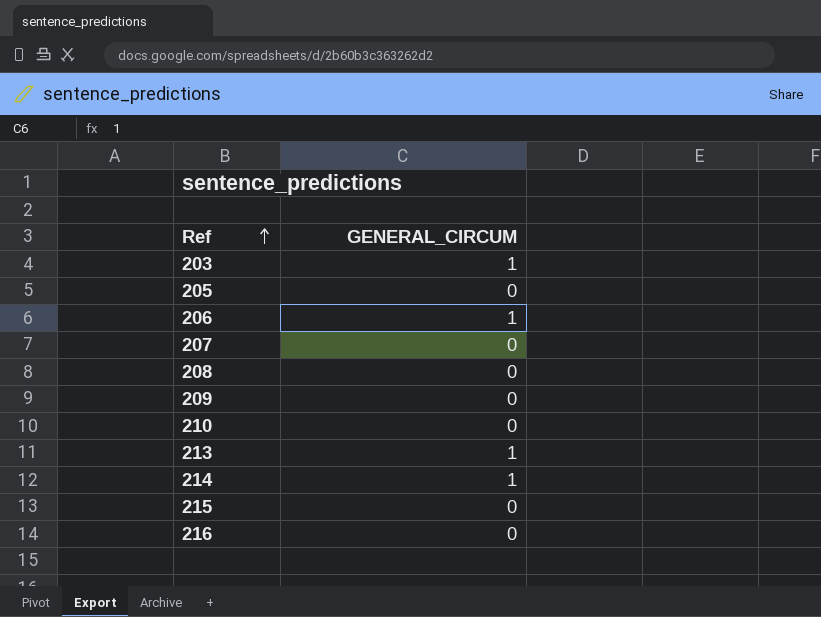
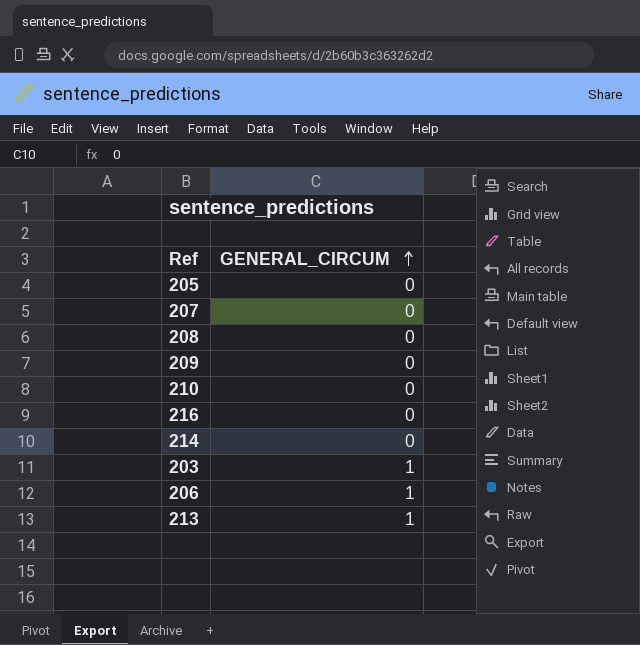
row order: Ref ascending -> GENERAL_CIRCUM ascending
row 215: 0 -> none
214 | GENERAL_CIRCUM: 1 -> 0

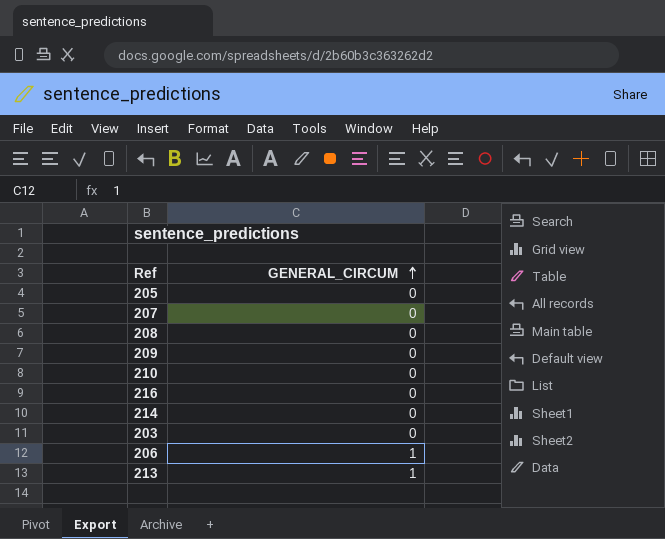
203 | GENERAL_CIRCUM: 1 -> 0

